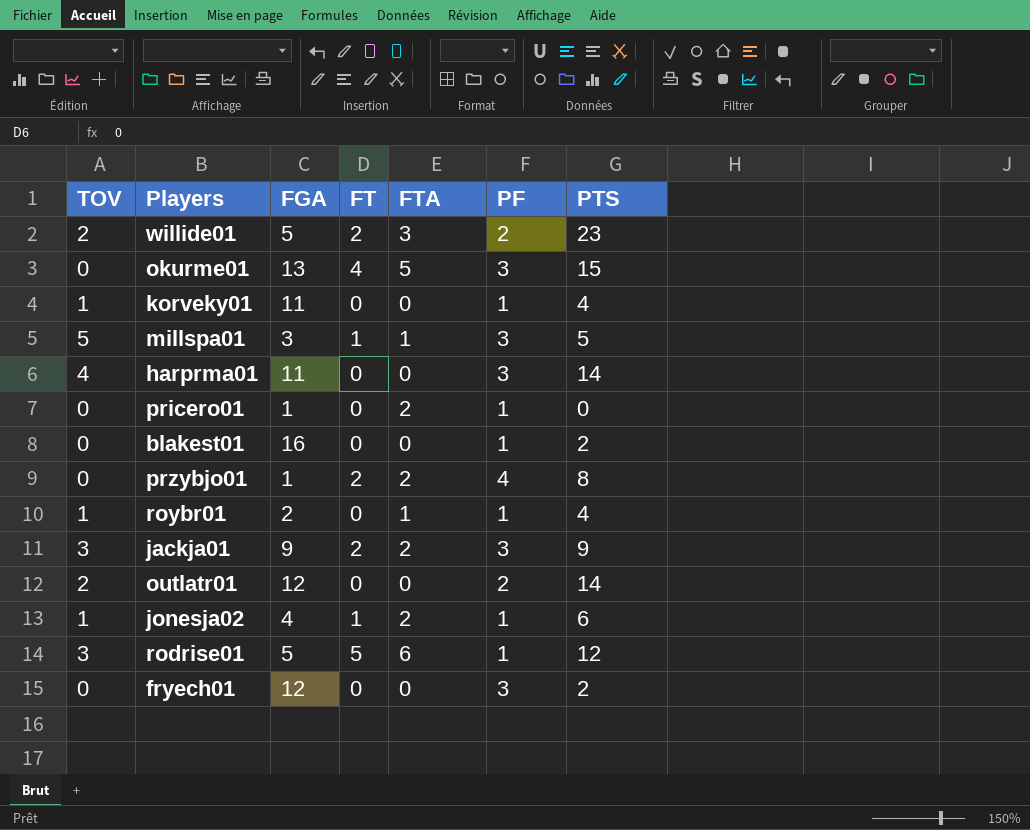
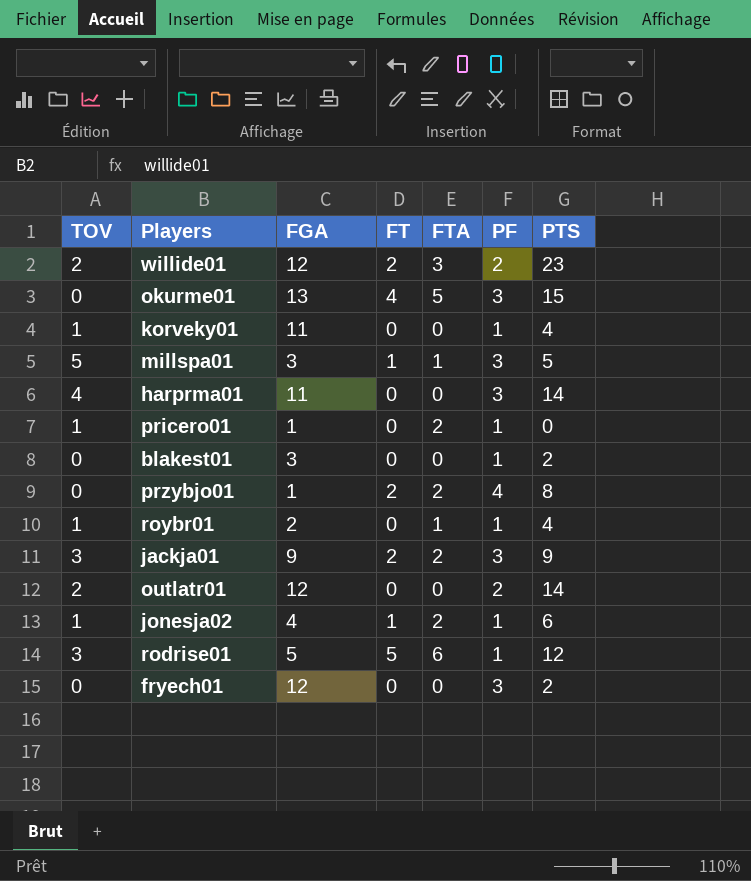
willide01 | FGA: 5 -> 12
pricero01 | TOV: 0 -> 1
blakest01 | FGA: 16 -> 3

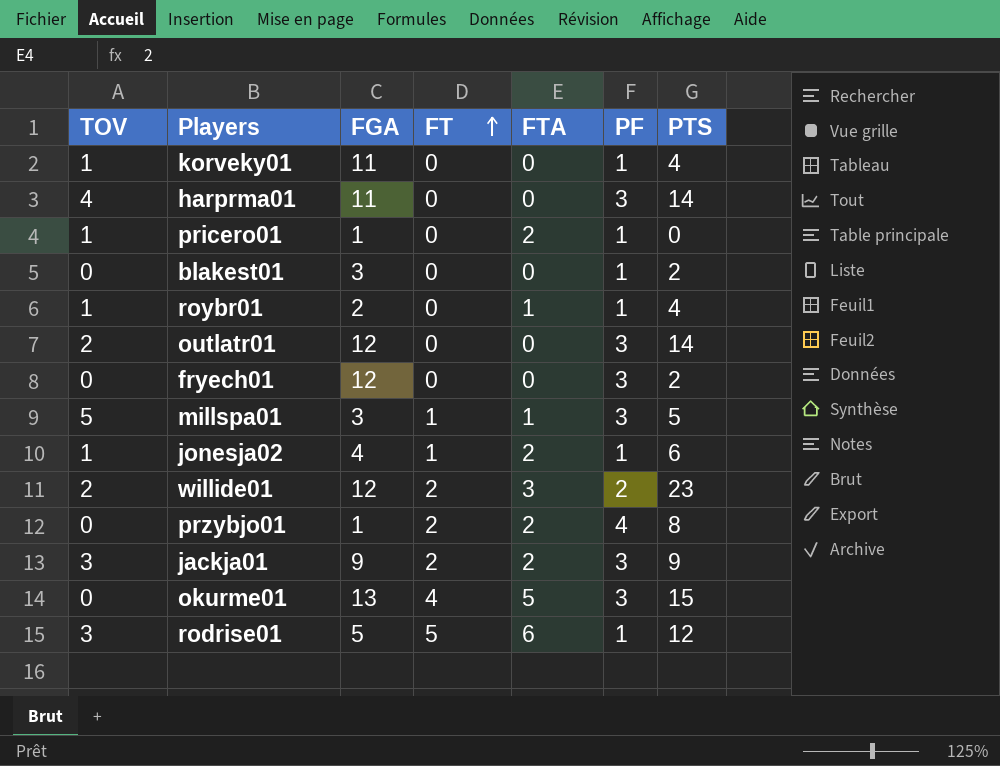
row order: none -> FT ascending
outlatr01 | PF: 2 -> 3

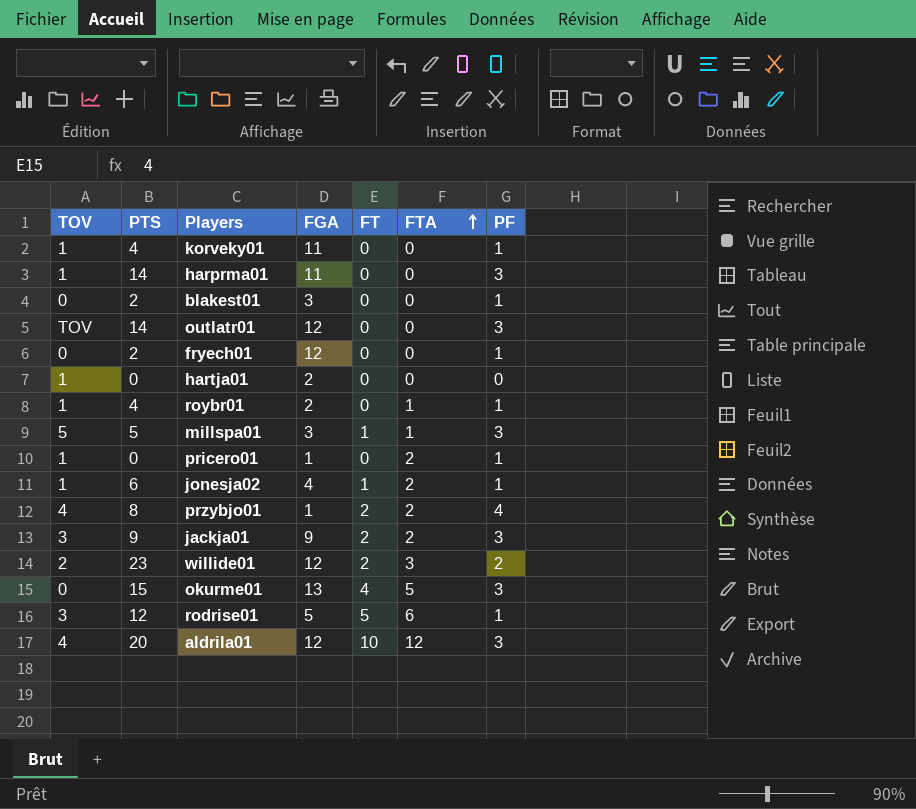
row order: FT ascending -> FTA ascending
column PTS | position: 7 -> 2
harprma01 | TOV: 4 -> 1
outlatr01 | TOV: 2 -> TOV
fryech01 | PF: 3 -> 1
row hartja01: none -> 1 | 0 | 2 | 0 | 0 | 0
przybjo01 | TOV: 0 -> 4
row aldrila01: none -> 4 | 20 | 12 | 10 | 12 | 3

